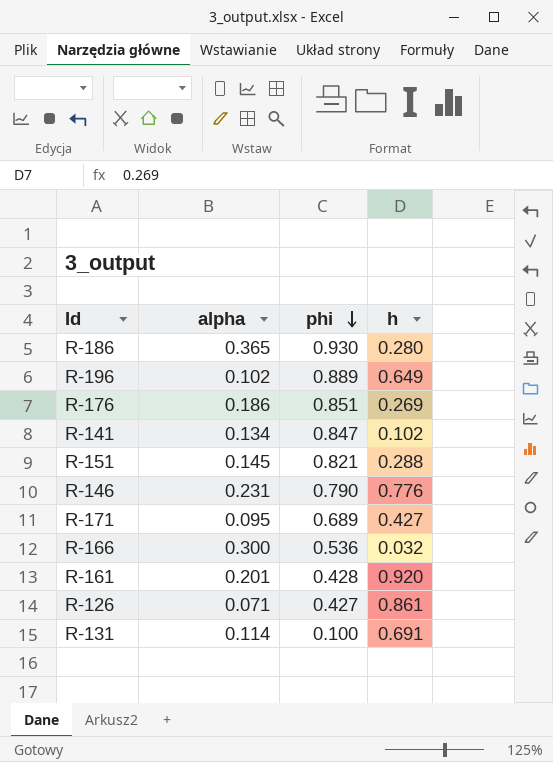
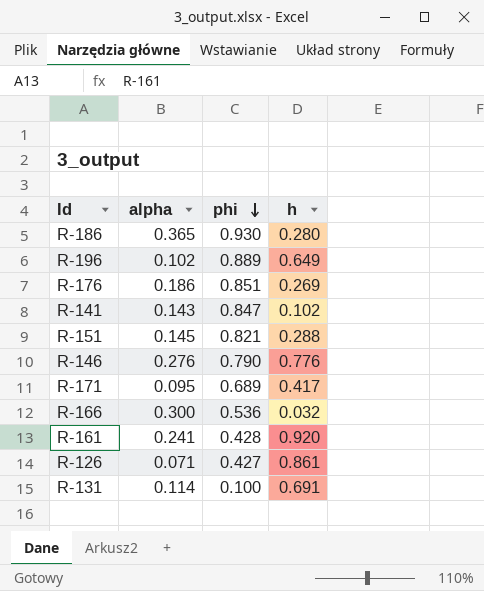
R-141 | alpha: 0.134 -> 0.143
R-146 | alpha: 0.231 -> 0.276
R-171 | h: 0.427 -> 0.417
R-161 | alpha: 0.201 -> 0.241

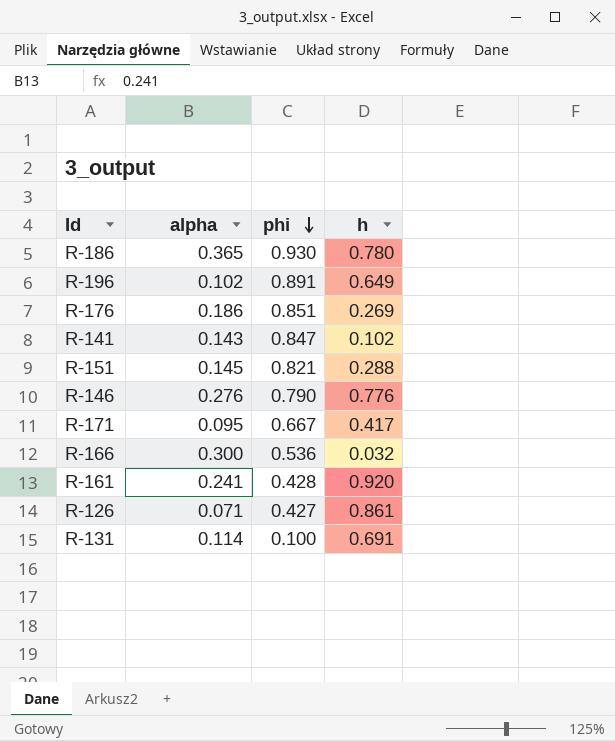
R-186 | h: 0.280 -> 0.780
R-196 | phi: 0.889 -> 0.891
R-171 | phi: 0.689 -> 0.667

